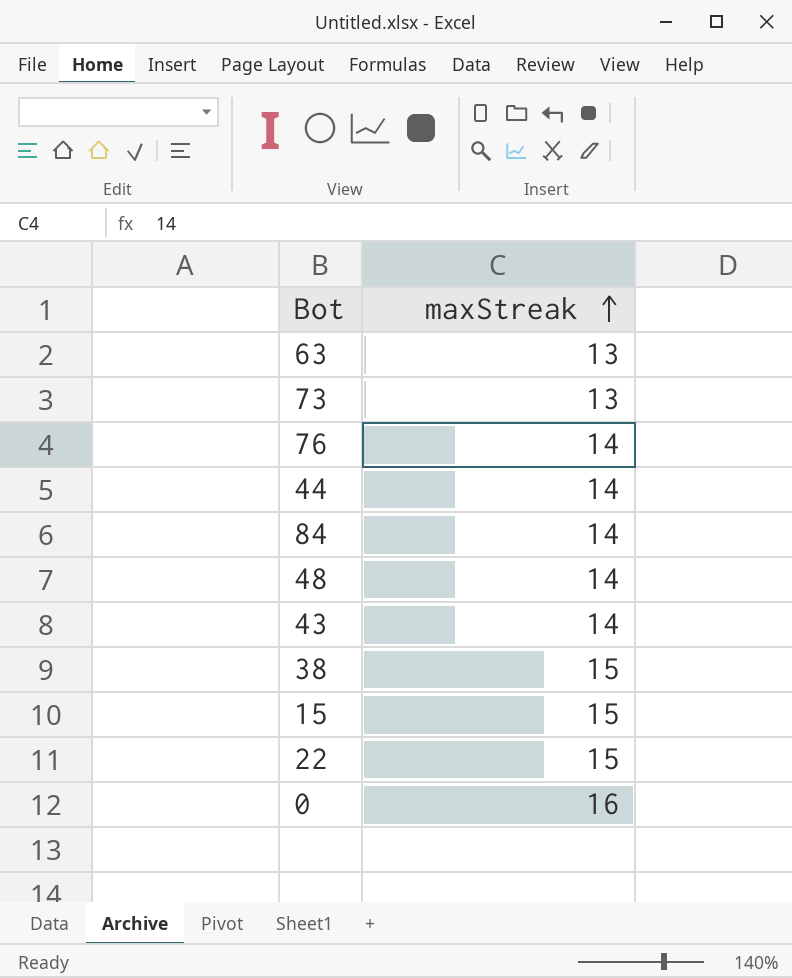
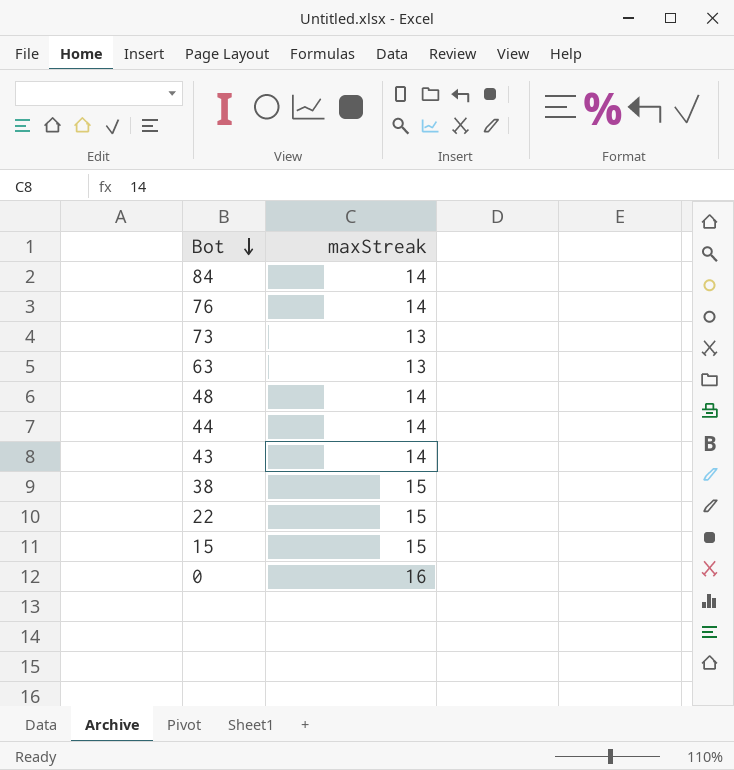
row order: maxStreak ascending -> Bot descending

